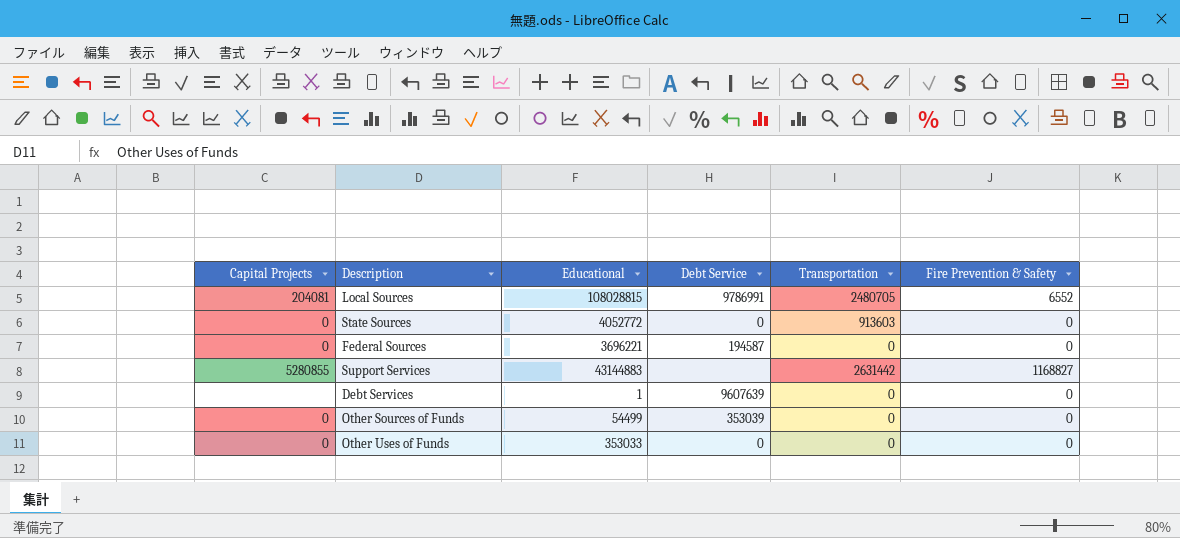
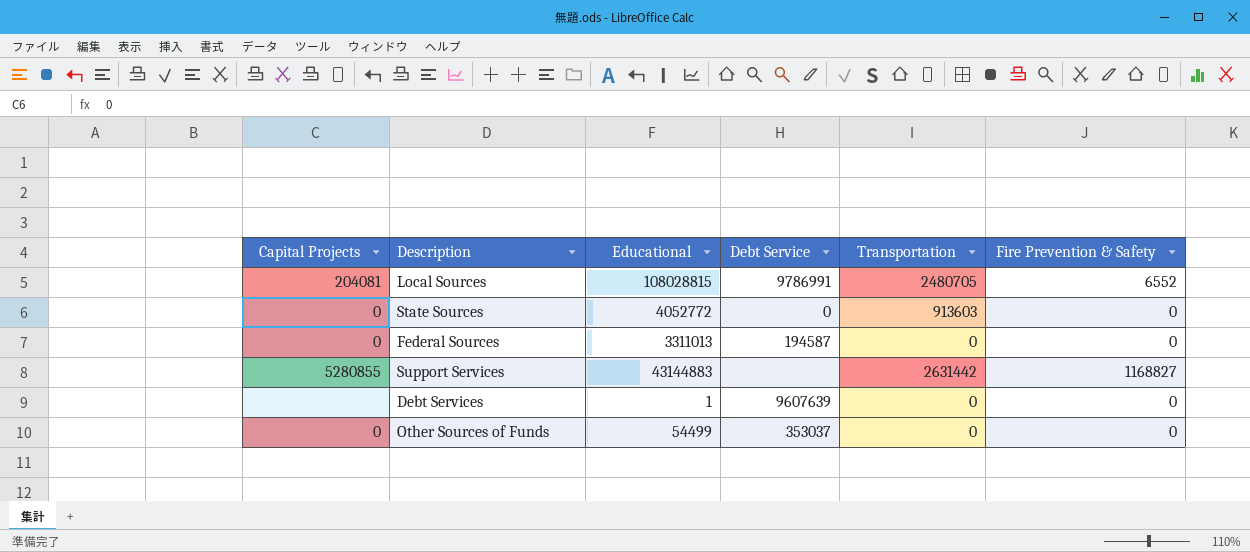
row Other Uses of Funds: 0 | 353033 | 0 | 0 | 0 -> none
Federal Sources | Educational: 3696221 -> 3311013
Other Sources of Funds | Debt Service: 353039 -> 353037

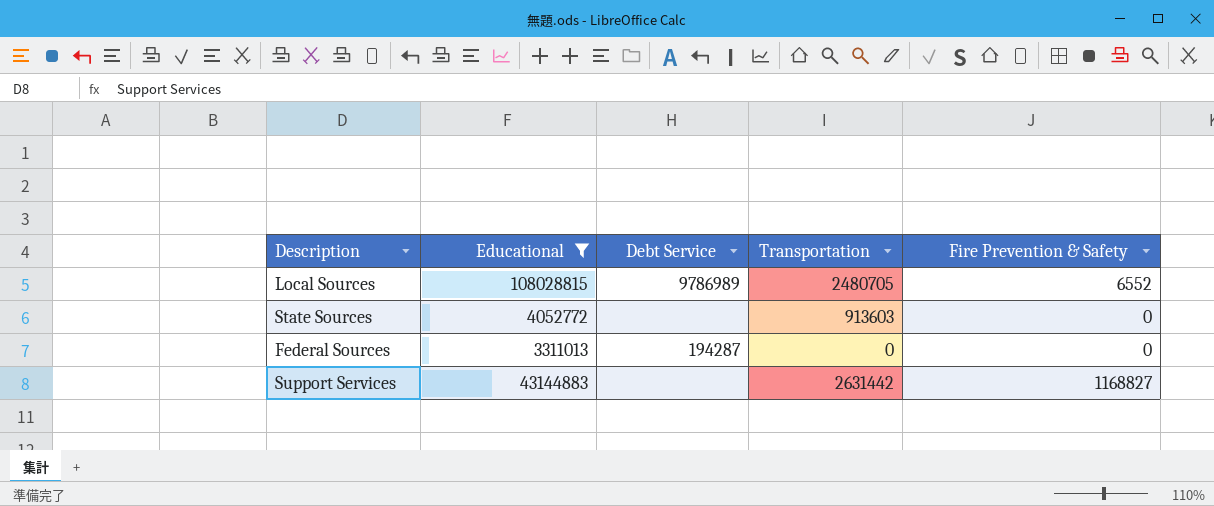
filter: none -> Educational >= 3311013
column Capital Projects | position: 1 -> none
Local Sources | Debt Service: 9786991 -> 9786989
State Sources | Debt Service: 0 -> none
Federal Sources | Debt Service: 194587 -> 194287

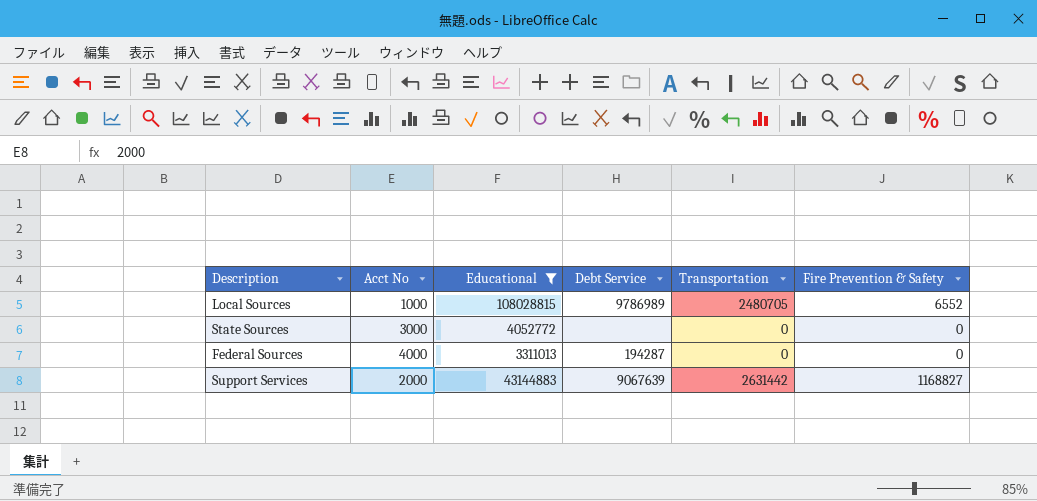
column Acct No | position: none -> 2
State Sources | Transportation: 913603 -> 0
Support Services | Debt Service: none -> 9067639

